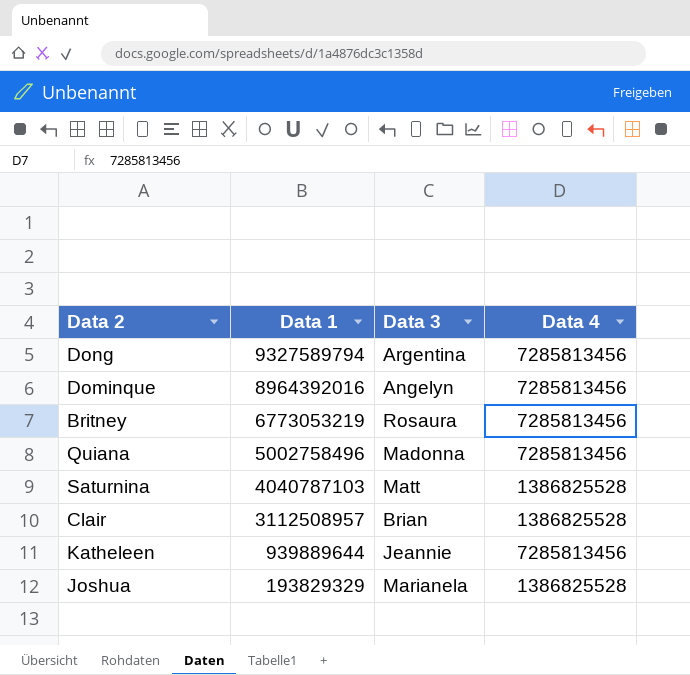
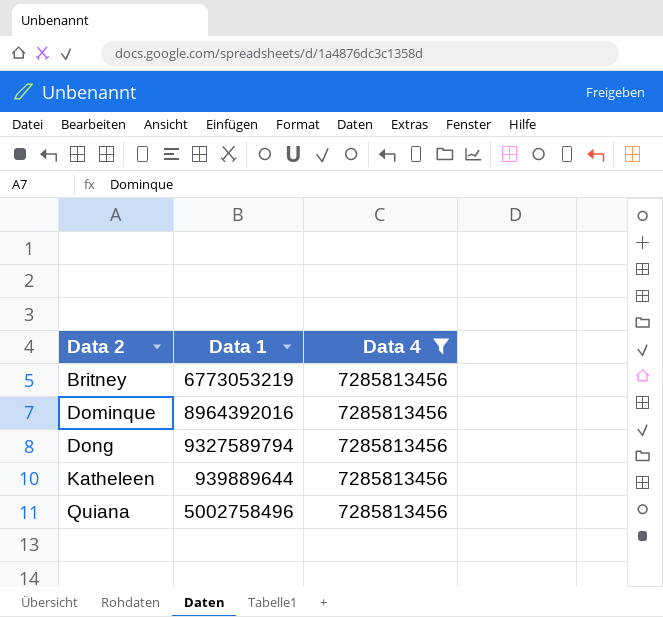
filter: none -> Data 4 = 7285813456
row order: Data 1 descending -> Data 2 ascending
column Data 3 | position: 3 -> none

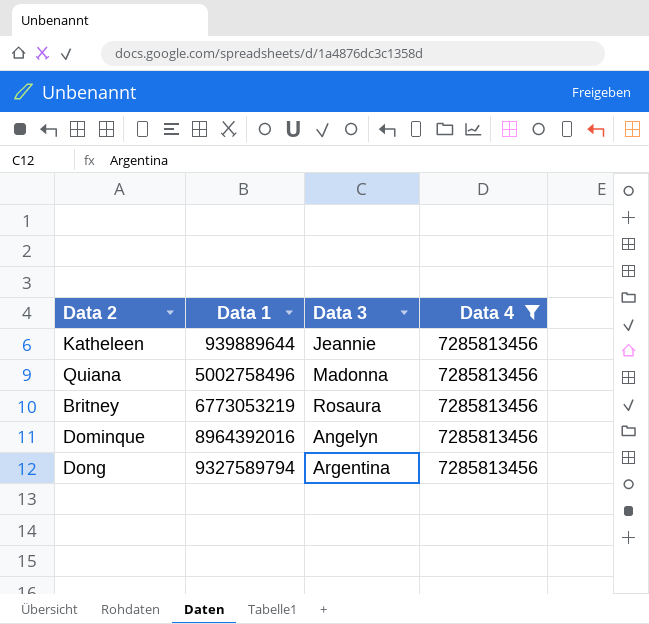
row order: Data 2 ascending -> Data 1 ascending
column Data 3 | position: none -> 3

